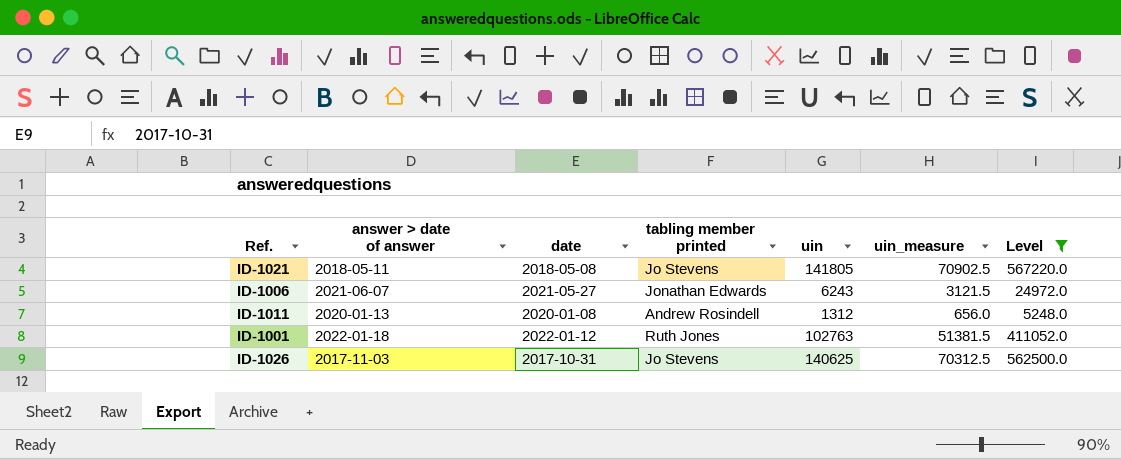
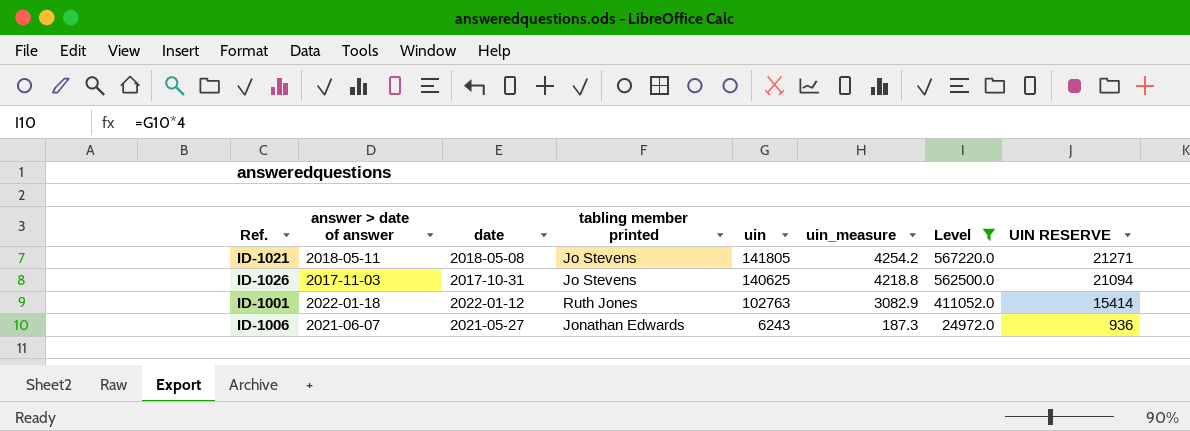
row order: none -> uin descending
column uin_measure | formula: [uin] * 0.5 -> [uin] * 0.03
column UIN RESERVE | formula: none -> [uin] * 0.15
row ID-1011: 2020-01-13 | 2020-01-08 | Andrew Rosindell | 1312 | 656.0 | 5248.0 -> none

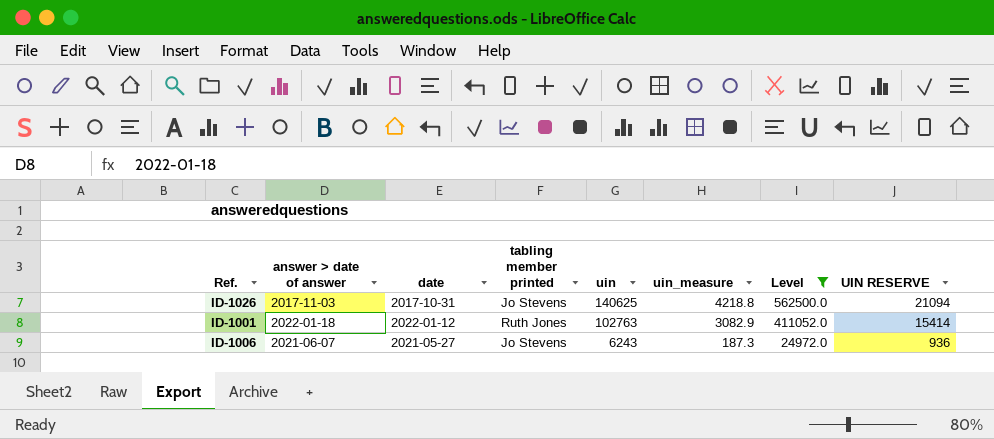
row ID-1021: 2018-05-11 | 2018-05-08 | Jo Stevens | 141805 | 4254.2 | 567220.0 | 21271 -> none
ID-1006 | tabling member printed: Jonathan Edwards -> Jo Stevens

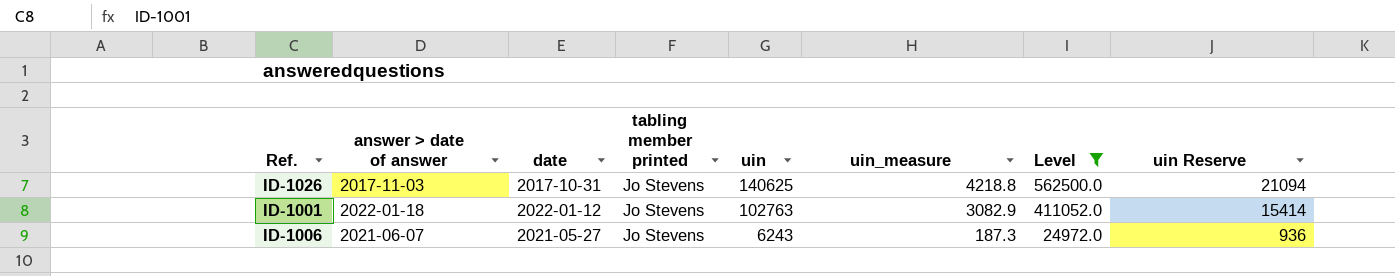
column name: UIN RESERVE -> uin Reserve
ID-1001 | tabling member printed: Ruth Jones -> Jo Stevens

